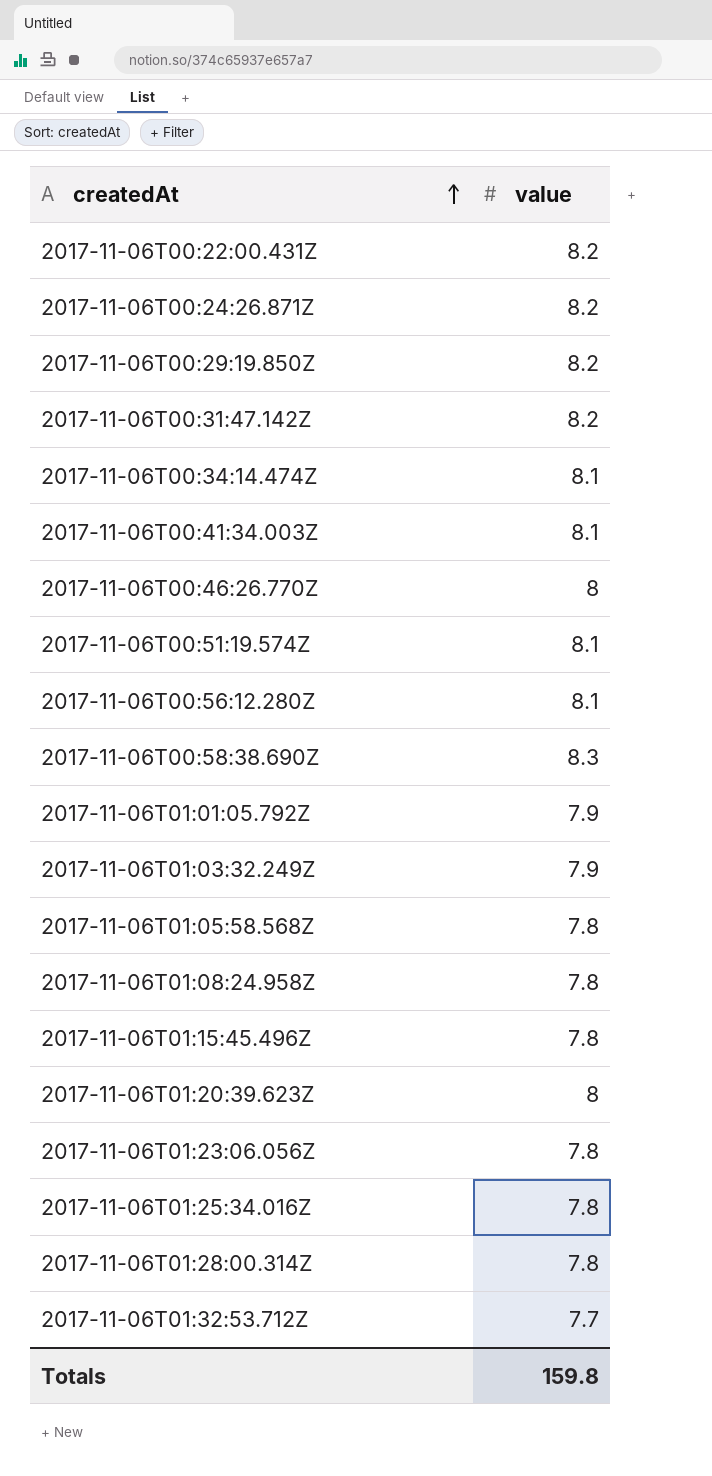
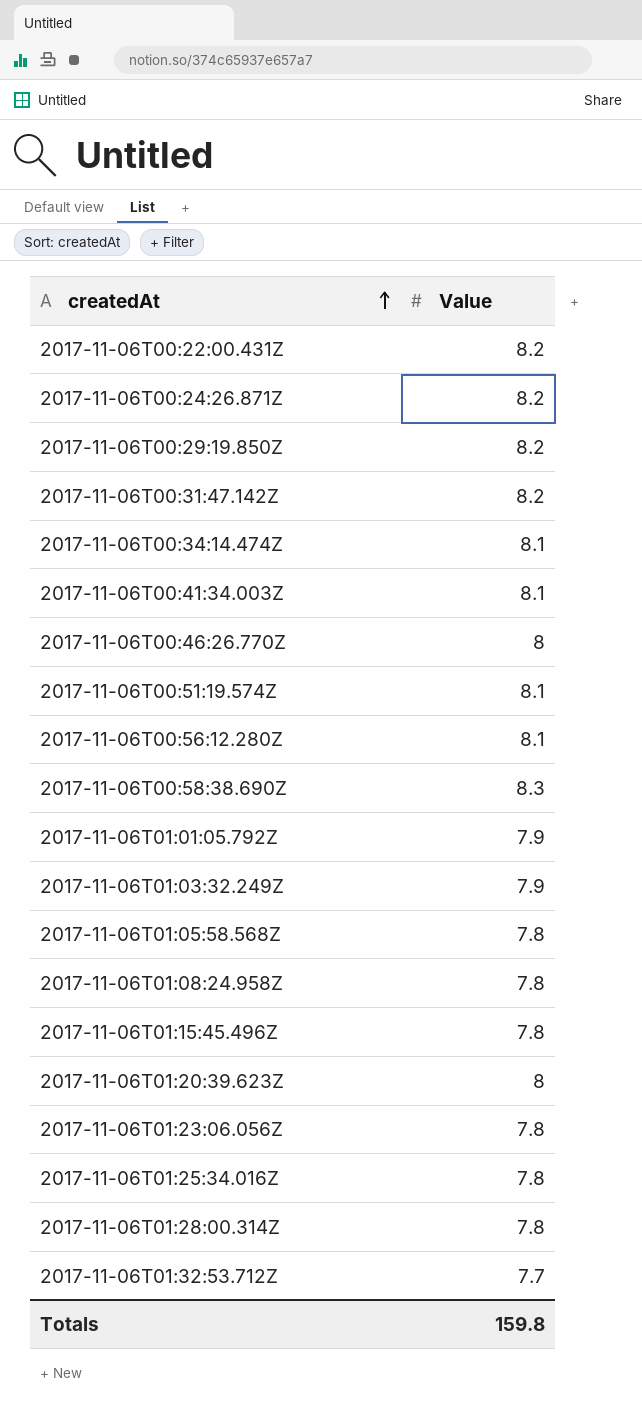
column name: value -> Value

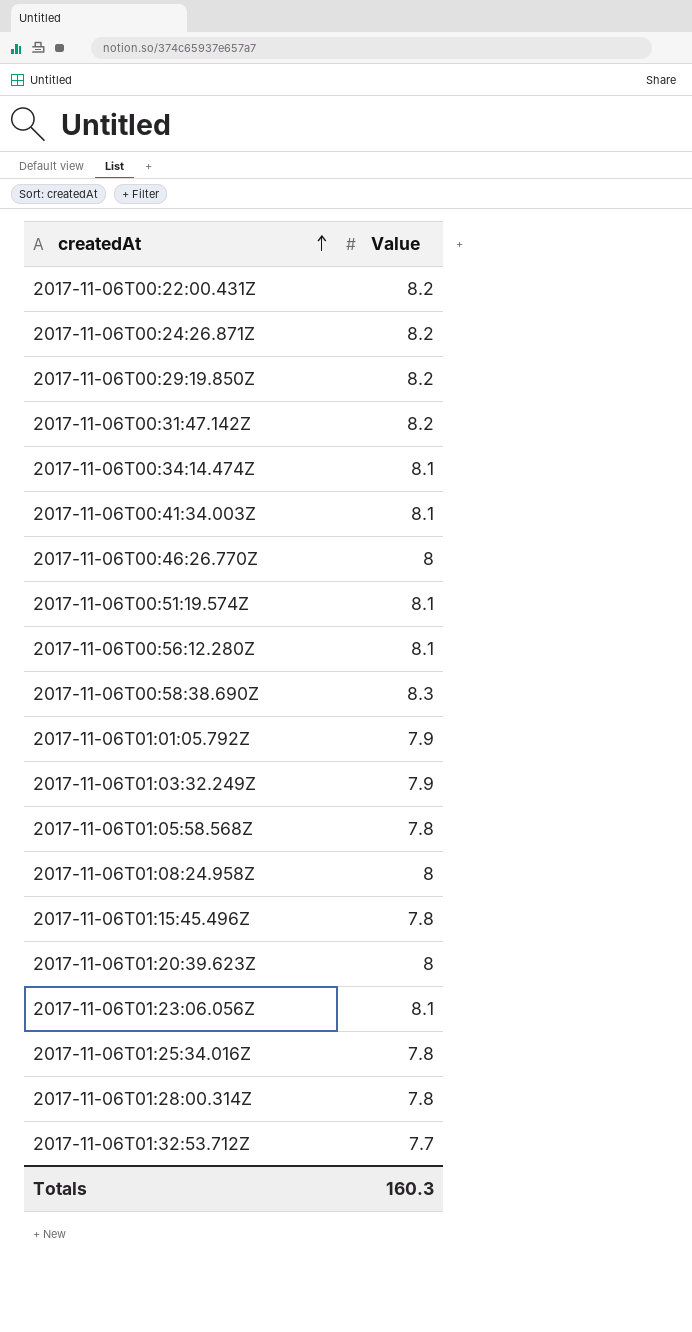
2017-11-06T01:08:24.958Z | Value: 7.8 -> 8
2017-11-06T01:23:06.056Z | Value: 7.8 -> 8.1
Totals | Value: 159.8 -> 160.3

